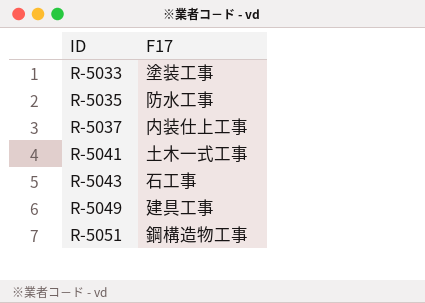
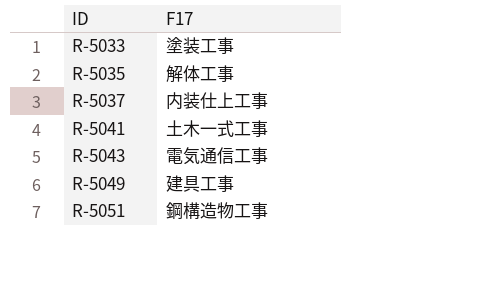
R-5035 | F17: 防水工事 -> 解体工事
R-5043 | F17: 石工事 -> 電気通信工事

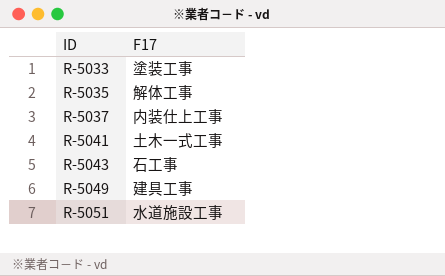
R-5043 | F17: 電気通信工事 -> 石工事
R-5051 | F17: 鋼構造物工事 -> 水道施設工事

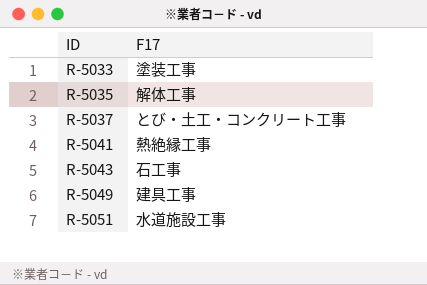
R-5037 | F17: 内装仕上工事 -> とび・土工・コンクリート工事
R-5041 | F17: 土木一式工事 -> 熱絶縁工事

